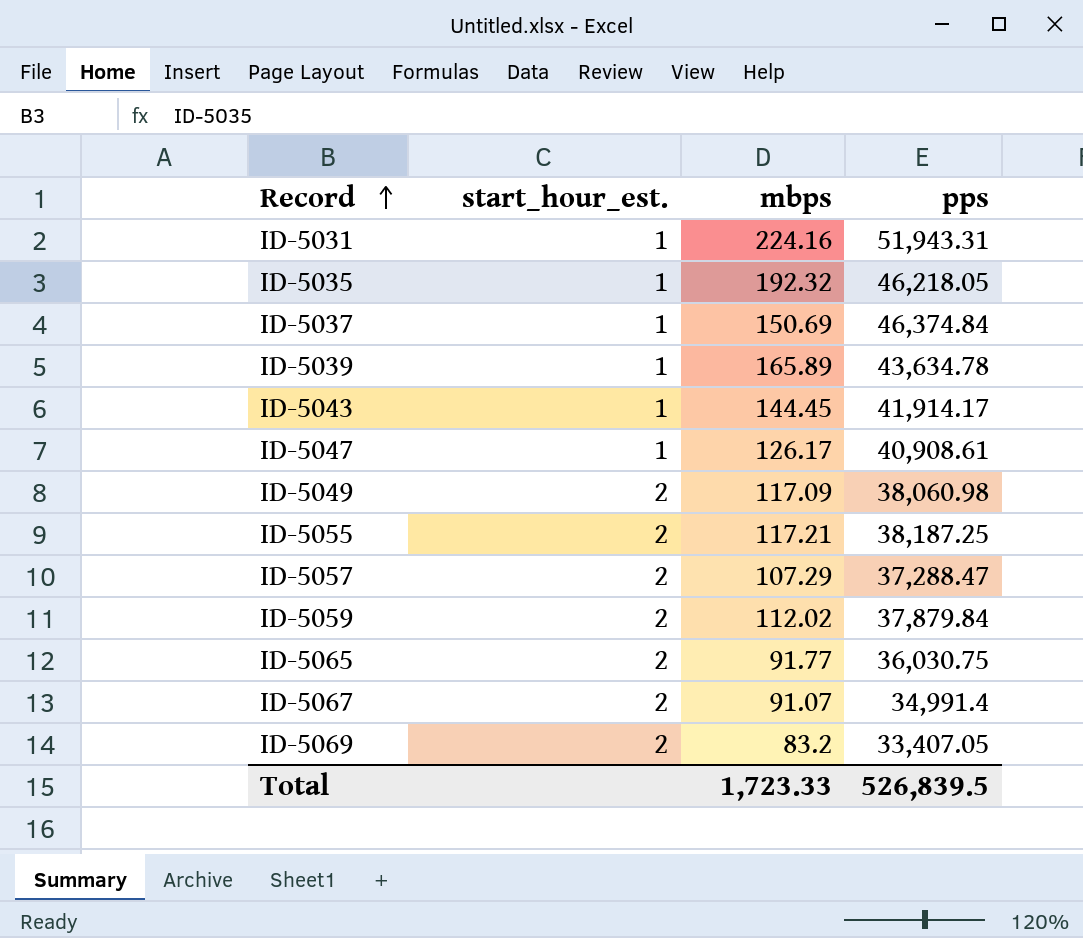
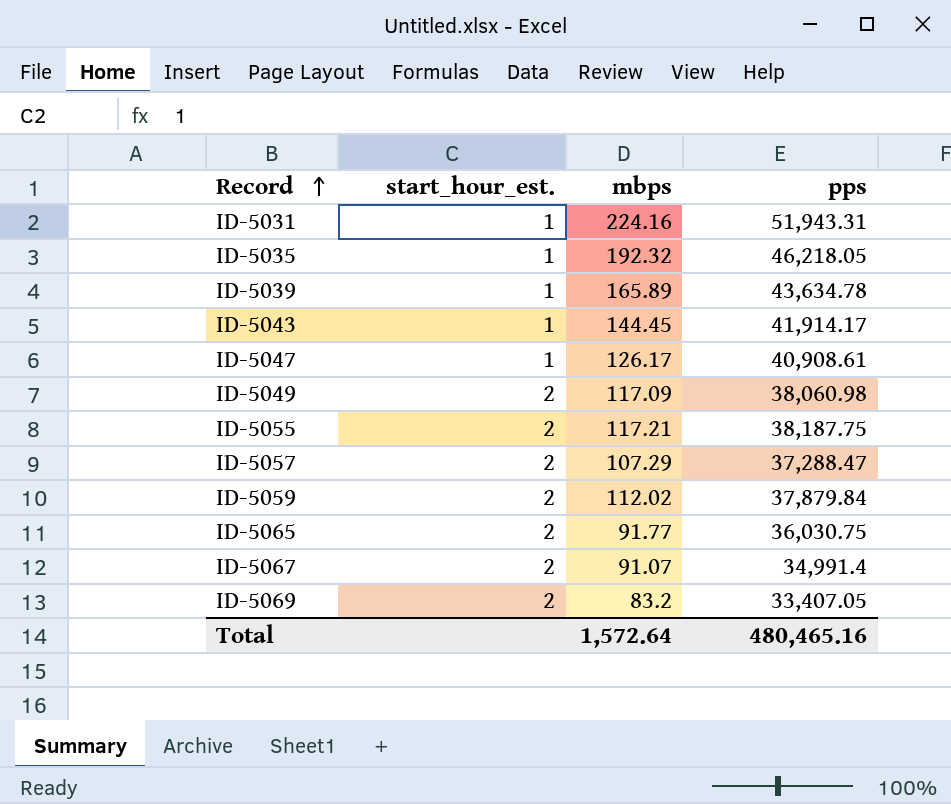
row ID-5037: 1 | 150.69 | 46,374.84 -> none
ID-5055 | pps: 38,187.25 -> 38,187.75
Total | mbps: 1,723.33 -> 1,572.64
Total | pps: 526,839.5 -> 480,465.16

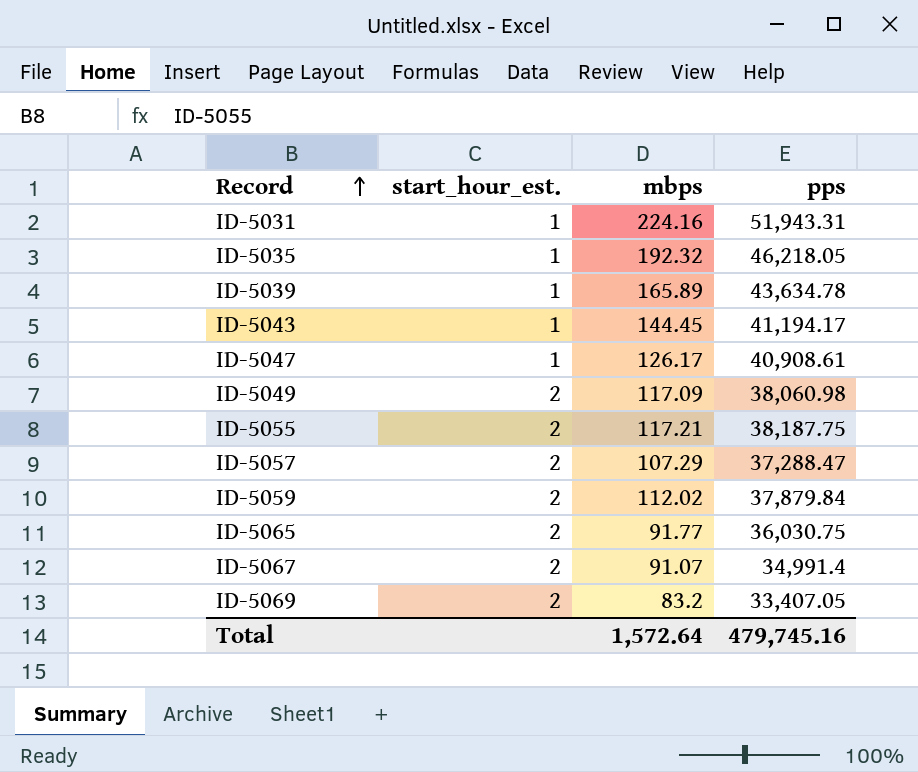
ID-5043 | pps: 41,914.17 -> 41,194.17
Total | pps: 480,465.16 -> 479,745.16

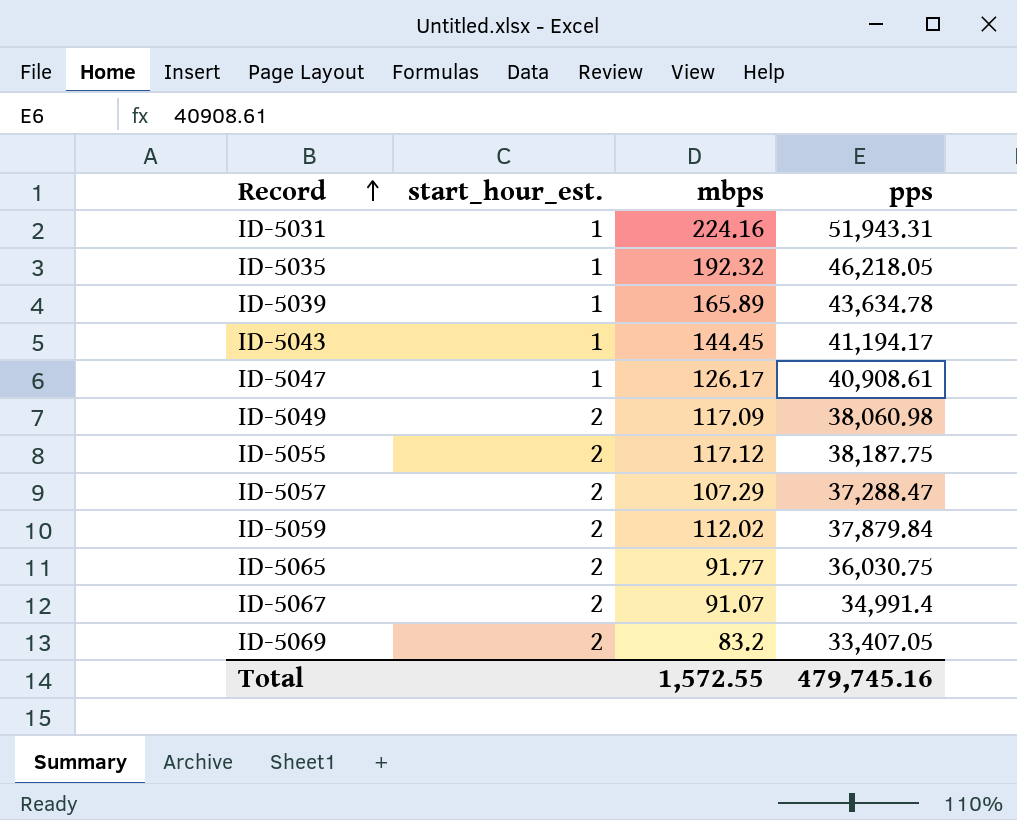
ID-5055 | mbps: 117.21 -> 117.12
Total | mbps: 1,572.64 -> 1,572.55

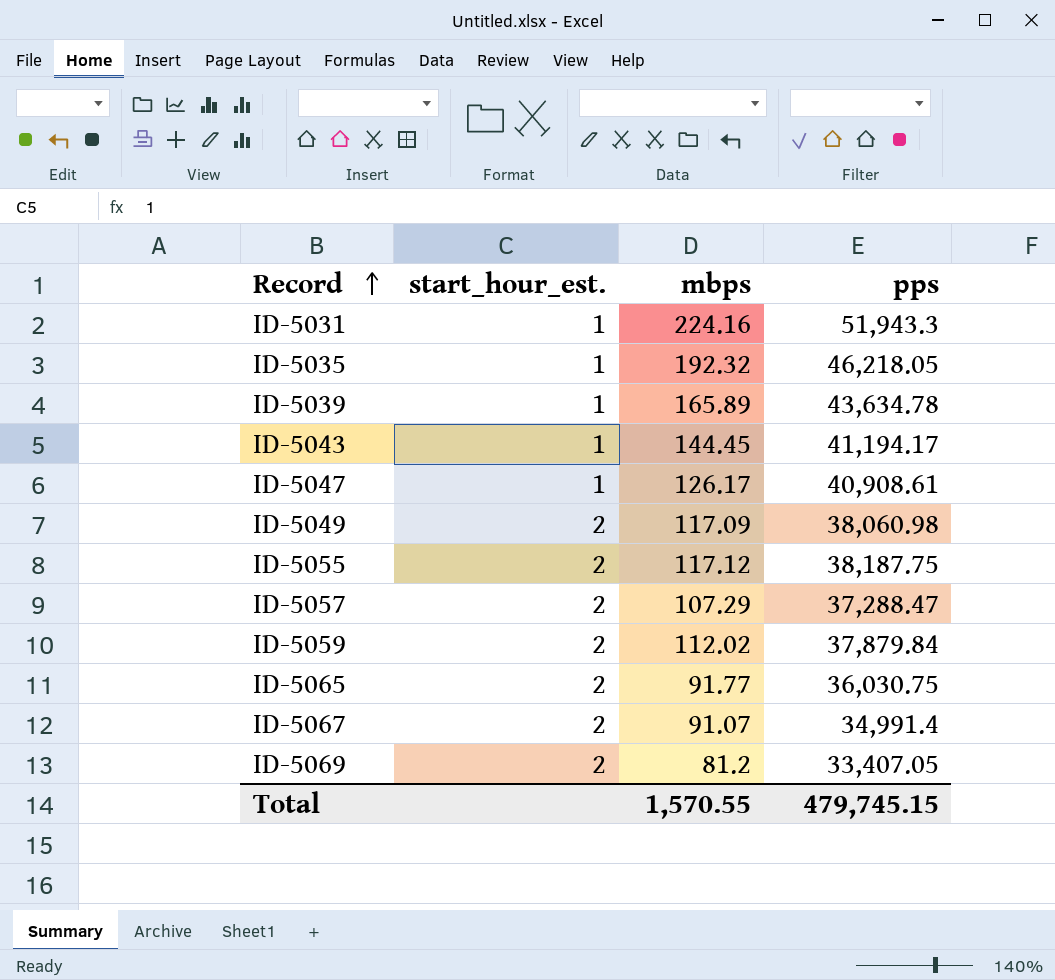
ID-5031 | pps: 51,943.31 -> 51,943.3
ID-5069 | mbps: 83.2 -> 81.2
Total | mbps: 1,572.55 -> 1,570.55
Total | pps: 479,745.16 -> 479,745.15

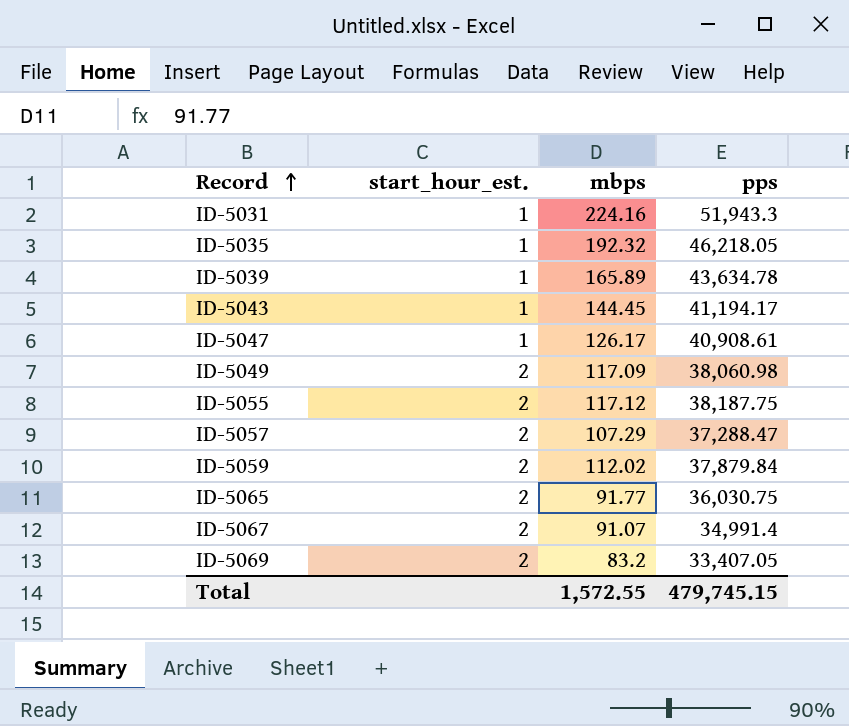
ID-5069 | mbps: 81.2 -> 83.2
Total | mbps: 1,570.55 -> 1,572.55

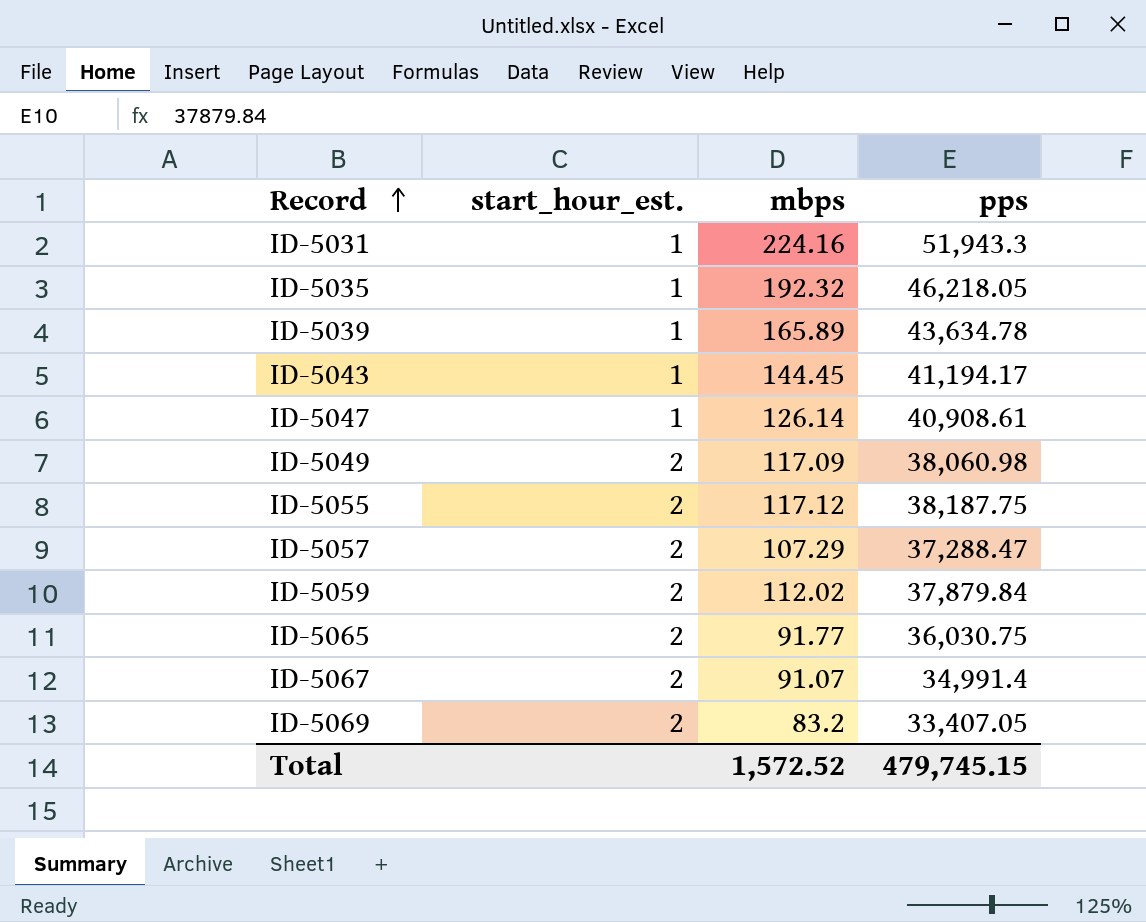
ID-5047 | mbps: 126.17 -> 126.14
Total | mbps: 1,572.55 -> 1,572.52

